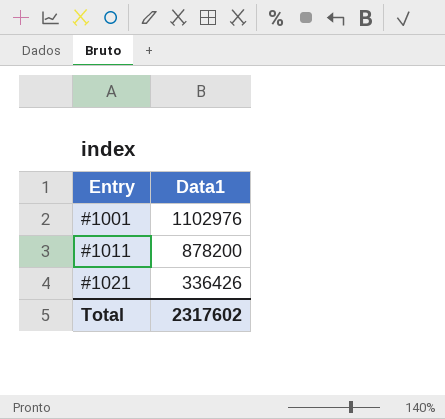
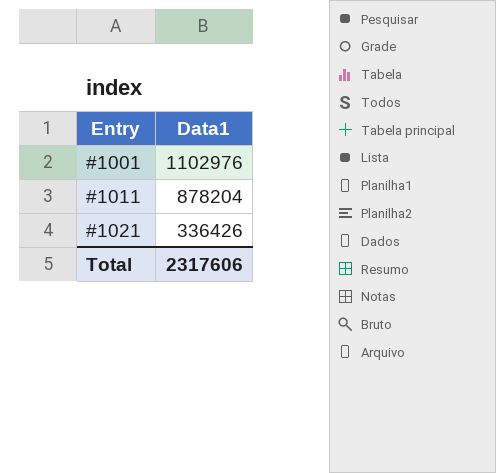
#1011 | Data1: 878200 -> 878204
Total | Data1: 2317602 -> 2317606

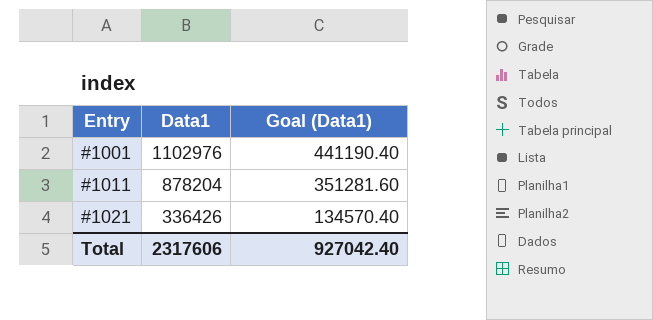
column Goal (Data1) | formula: none -> [Data1] * 0.4

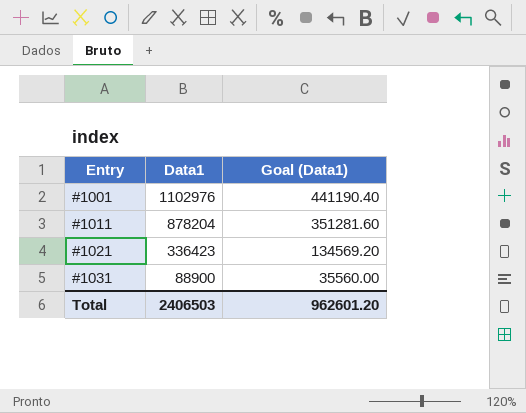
#1021 | Data1: 336426 -> 336423
#1021 | Goal (Data1): 134570.40 -> 134569.20
row #1031: none -> 88900 | 35560.00
Total | Data1: 2317606 -> 2406503
Total | Goal (Data1): 927042.40 -> 962601.20

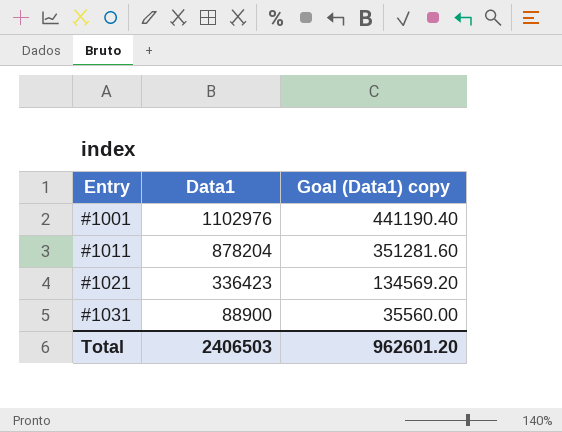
column name: Goal (Data1) -> Goal (Data1) copy

